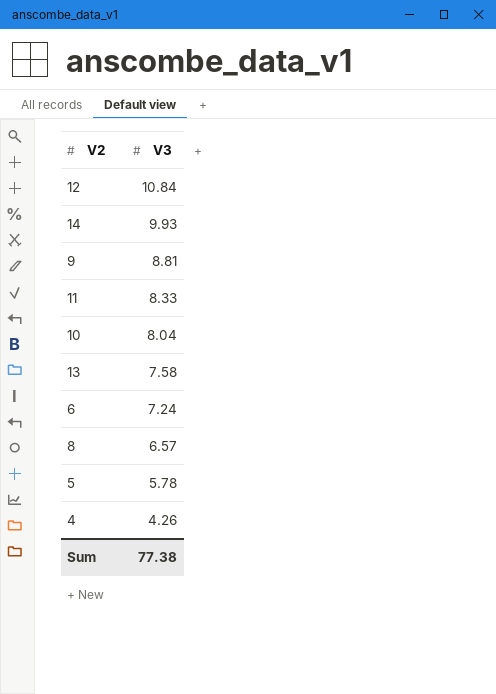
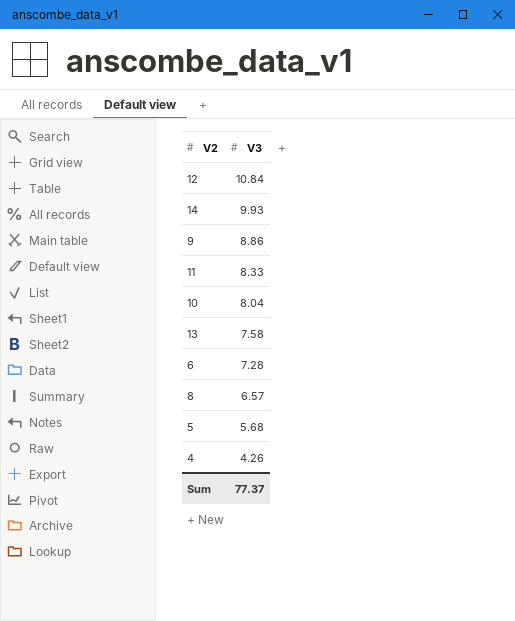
9 | V3: 8.81 -> 8.86
6 | V3: 7.24 -> 7.28
5 | V3: 5.78 -> 5.68
Sum | V3: 77.38 -> 77.37

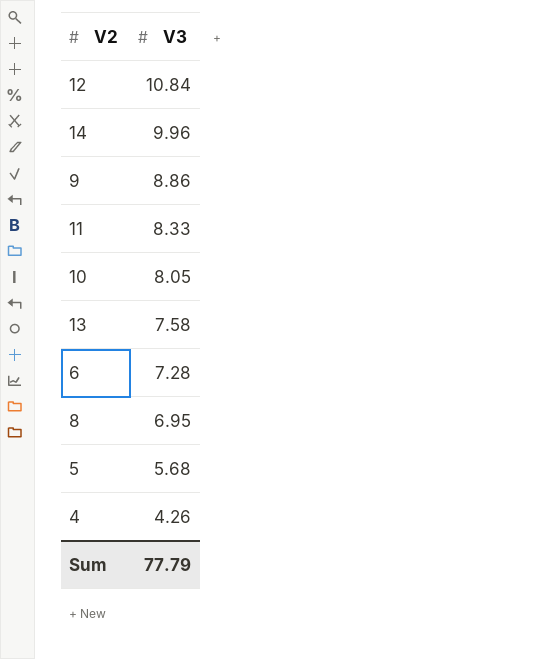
14 | V3: 9.93 -> 9.96
10 | V3: 8.04 -> 8.05
8 | V3: 6.57 -> 6.95
Sum | V3: 77.37 -> 77.79

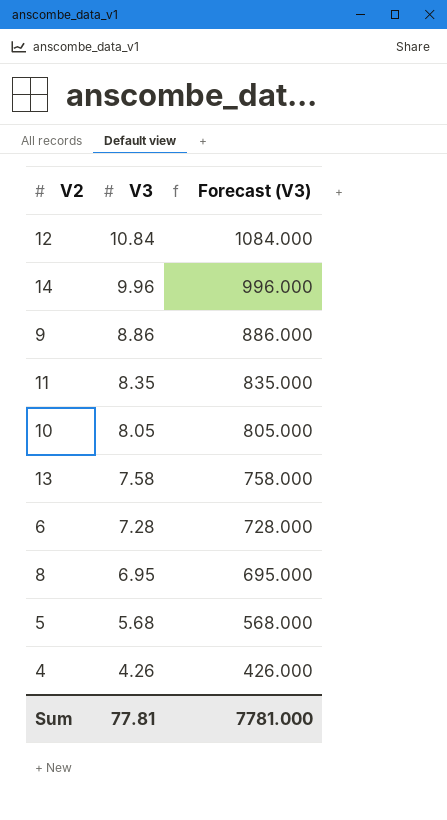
column Forecast (V3) | formula: none -> [V3] * 100
11 | V3: 8.33 -> 8.35
Sum | V3: 77.79 -> 77.81

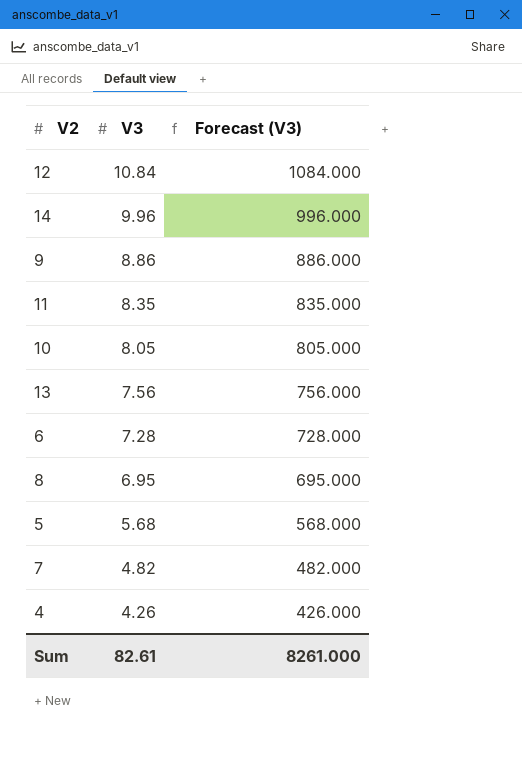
13 | V3: 7.58 -> 7.56
13 | Forecast (V3): 758.000 -> 756.000
row 7: none -> 4.82 | 482.000
Sum | V3: 77.81 -> 82.61
Sum | Forecast (V3): 7781.000 -> 8261.000

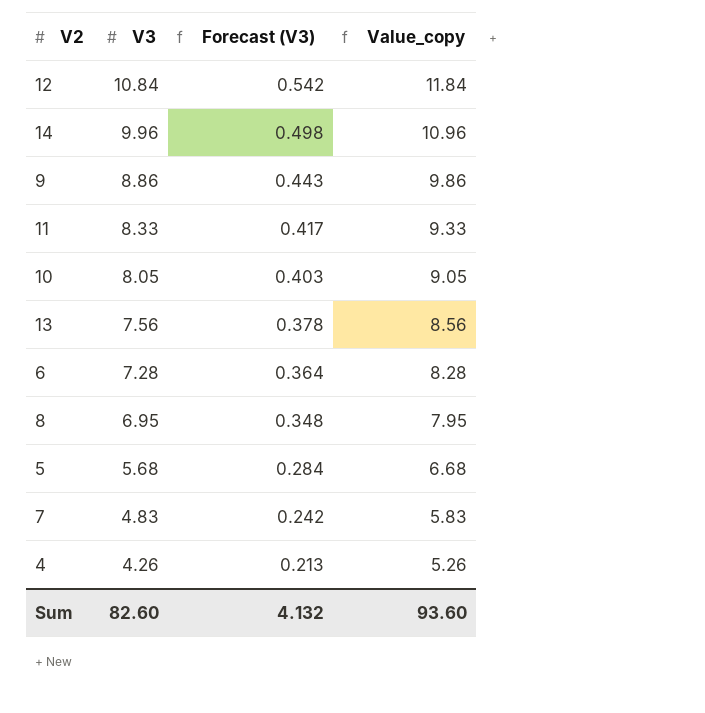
column Forecast (V3) | formula: [V3] * 100 -> [V3] * 0.05
column Value_copy | formula: none -> [V3] + 1
11 | V3: 8.35 -> 8.33
7 | V3: 4.82 -> 4.83
Sum | V3: 82.61 -> 82.60
Sum | Forecast (V3): 8261.000 -> 4.132

